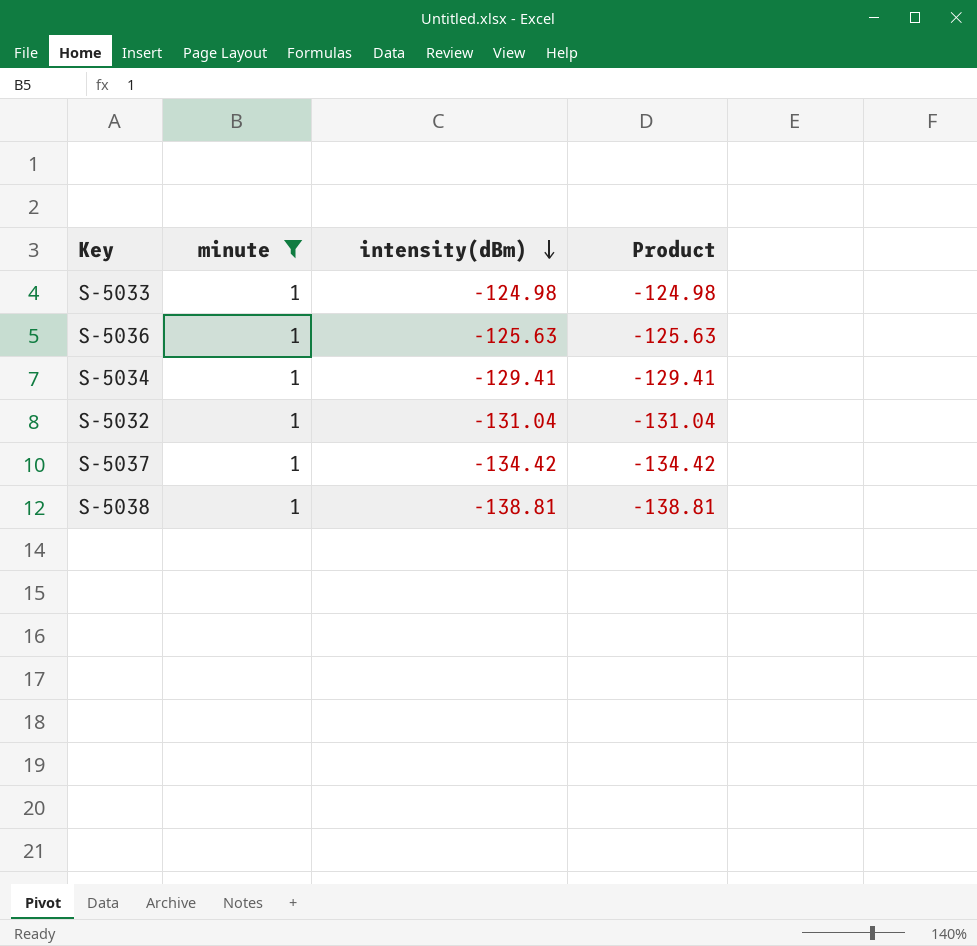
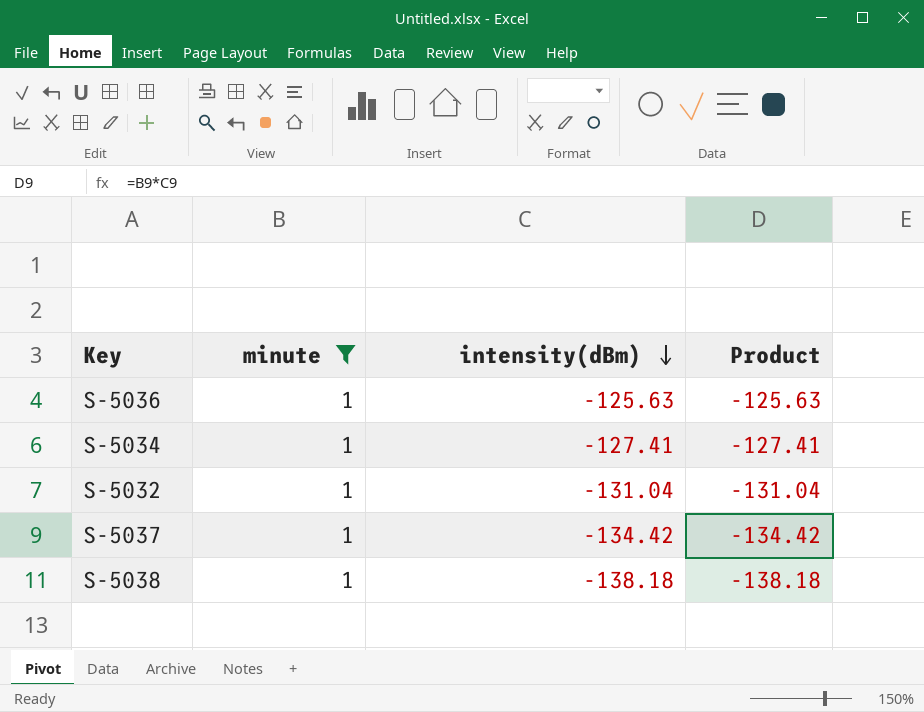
row S-5033: 1 | -124.98 | -124.98 -> none
S-5034 | intensity(dBm): -129.41 -> -127.41
S-5034 | Product: -129.41 -> -127.41
S-5038 | intensity(dBm): -138.81 -> -138.18
S-5038 | Product: -138.81 -> -138.18

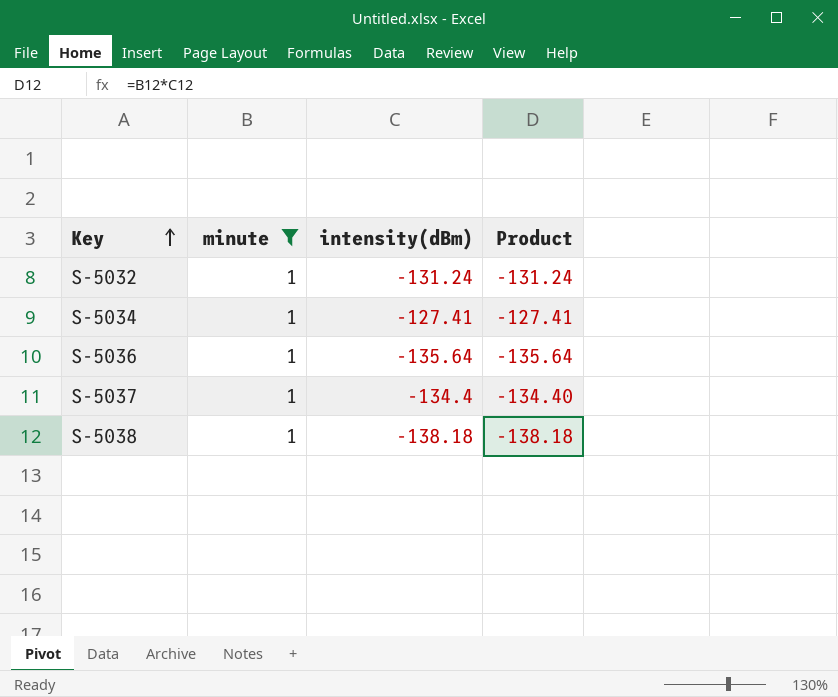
row order: intensity(dBm) descending -> Key ascending
S-5032 | intensity(dBm): -131.04 -> -131.24
S-5032 | Product: -131.04 -> -131.24
S-5036 | intensity(dBm): -125.63 -> -135.64
S-5036 | Product: -125.63 -> -135.64
S-5037 | intensity(dBm): -134.42 -> -134.4
S-5037 | Product: -134.42 -> -134.40

